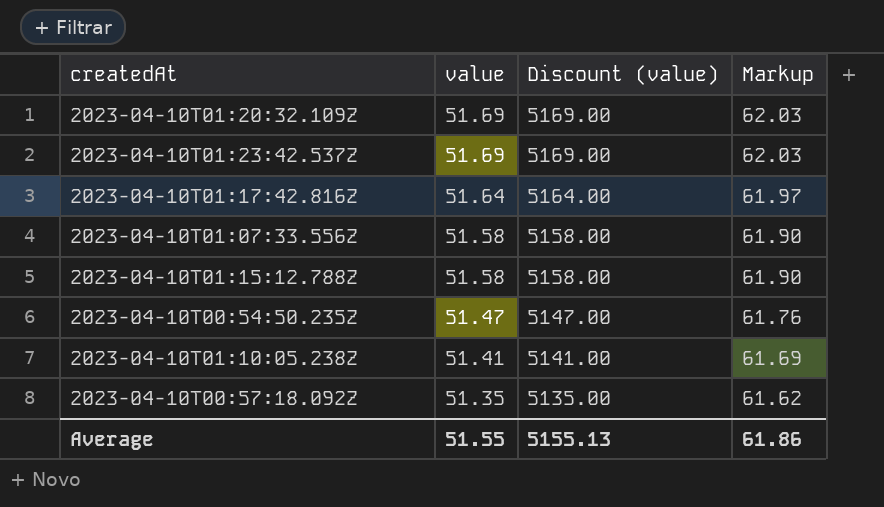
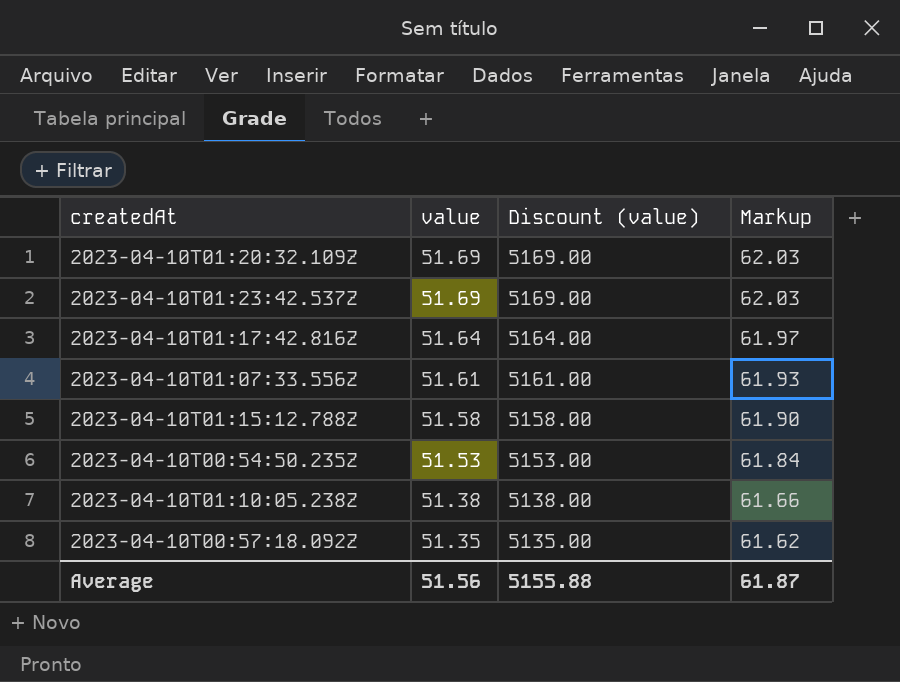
2023-04-10T01:07:33.556Z | value: 51.58 -> 51.61
2023-04-10T01:07:33.556Z | Discount (value): 5158.00 -> 5161.00
2023-04-10T01:07:33.556Z | Markup: 61.90 -> 61.93
2023-04-10T00:54:50.235Z | value: 51.47 -> 51.53
2023-04-10T00:54:50.235Z | Discount (value): 5147.00 -> 5153.00
2023-04-10T00:54:50.235Z | Markup: 61.76 -> 61.84
2023-04-10T01:10:05.238Z | value: 51.41 -> 51.38
2023-04-10T01:10:05.238Z | Discount (value): 5141.00 -> 5138.00
2023-04-10T01:10:05.238Z | Markup: 61.69 -> 61.66
Average | value: 51.55 -> 51.56
Average | Discount (value): 5155.13 -> 5155.88
Average | Markup: 61.86 -> 61.87

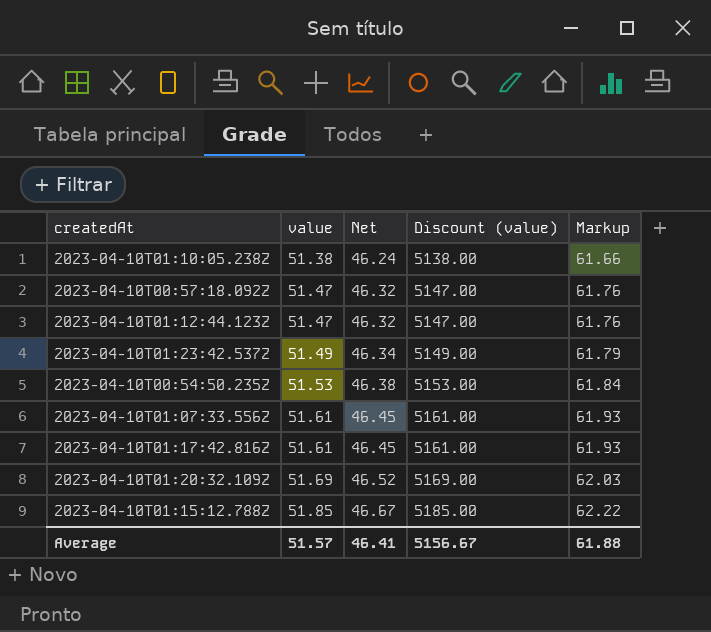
row order: value descending -> value ascending
column Net | formula: none -> [value] * 0.9
2023-04-10T00:57:18.092Z | value: 51.35 -> 51.47
2023-04-10T00:57:18.092Z | Discount (value): 5135.00 -> 5147.00
2023-04-10T00:57:18.092Z | Markup: 61.62 -> 61.76
row 2023-04-10T01:12:44.123Z: none -> 51.47 | 46.32 | 5147.00 | 61.76
2023-04-10T01:23:42.537Z | value: 51.69 -> 51.49
2023-04-10T01:23:42.537Z | Discount (value): 5169.00 -> 5149.00
2023-04-10T01:23:42.537Z | Markup: 62.03 -> 61.79
2023-04-10T01:17:42.816Z | value: 51.64 -> 51.61
2023-04-10T01:17:42.816Z | Discount (value): 5164.00 -> 5161.00
2023-04-10T01:17:42.816Z | Markup: 61.97 -> 61.93
2023-04-10T01:15:12.788Z | value: 51.58 -> 51.85
2023-04-10T01:15:12.788Z | Discount (value): 5158.00 -> 5185.00
2023-04-10T01:15:12.788Z | Markup: 61.90 -> 62.22
Average | value: 51.56 -> 51.57
Average | Discount (value): 5155.88 -> 5156.67
Average | Markup: 61.87 -> 61.88

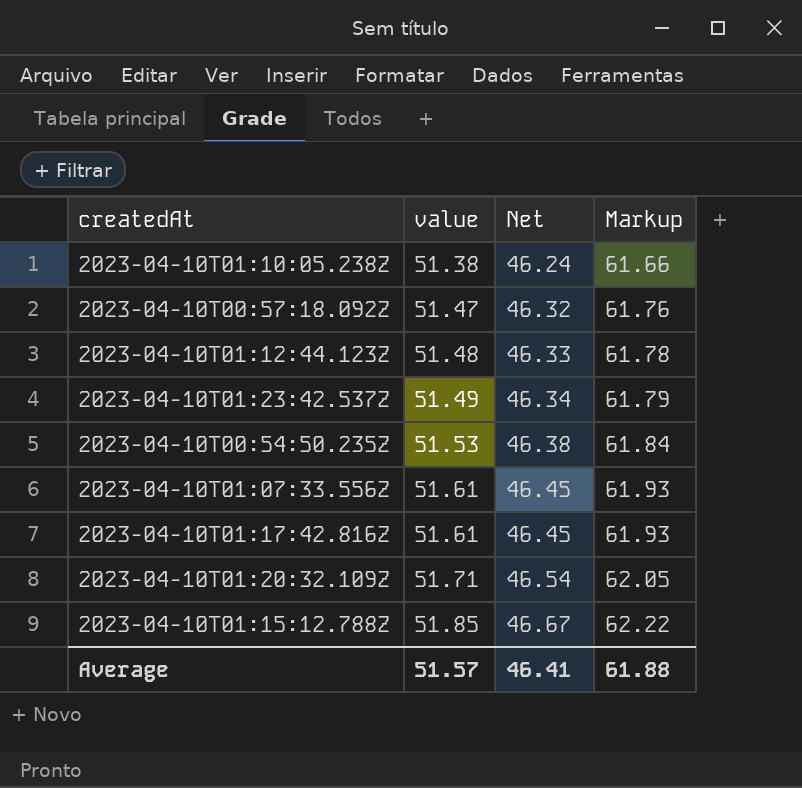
column Discount (value) | formula: [value] * 100 -> none
2023-04-10T01:12:44.123Z | value: 51.47 -> 51.48
2023-04-10T01:12:44.123Z | Net: 46.32 -> 46.33
2023-04-10T01:12:44.123Z | Markup: 61.76 -> 61.78
2023-04-10T01:20:32.109Z | value: 51.69 -> 51.71
2023-04-10T01:20:32.109Z | Net: 46.52 -> 46.54
2023-04-10T01:20:32.109Z | Markup: 62.03 -> 62.05

